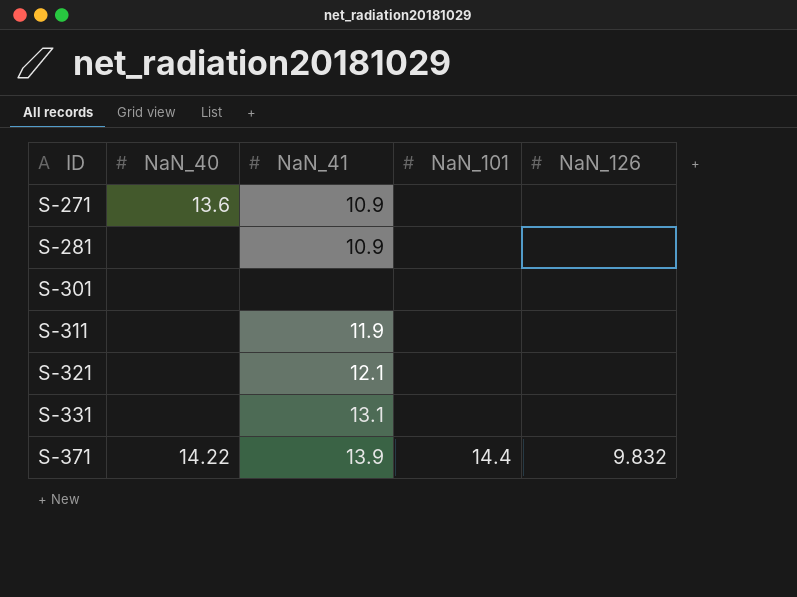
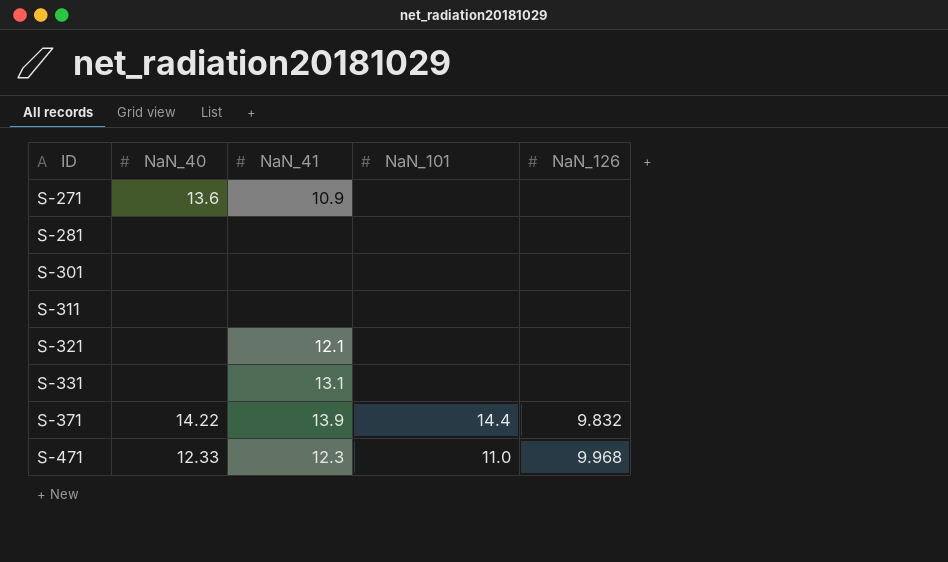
S-281 | NaN_41: 10.9 -> none
S-311 | NaN_41: 11.9 -> none
row S-471: none -> 12.33 | 12.3 | 11.0 | 9.968

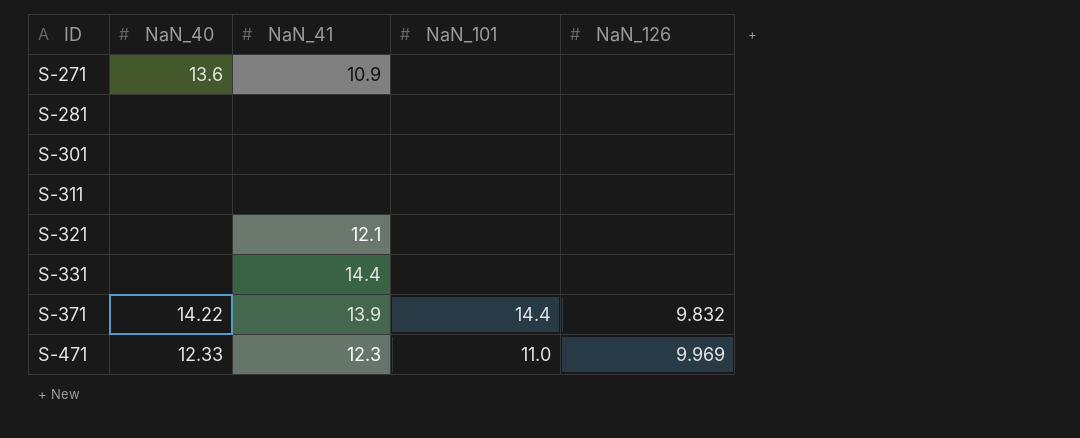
S-331 | NaN_41: 13.1 -> 14.4
S-471 | NaN_126: 9.968 -> 9.969

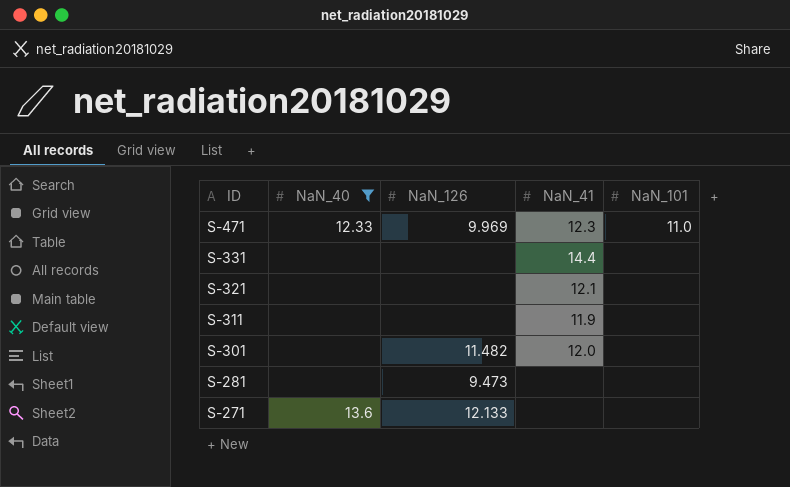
filter: none -> NaN_40 != 14.22
row order: ID ascending -> ID descending
column NaN_126 | position: 5 -> 3
S-311 | NaN_41: none -> 11.9
S-301 | NaN_126: none -> 11.482
S-301 | NaN_41: none -> 12.0
S-281 | NaN_126: none -> 9.473
S-271 | NaN_126: none -> 12.133
S-271 | NaN_41: 10.9 -> none

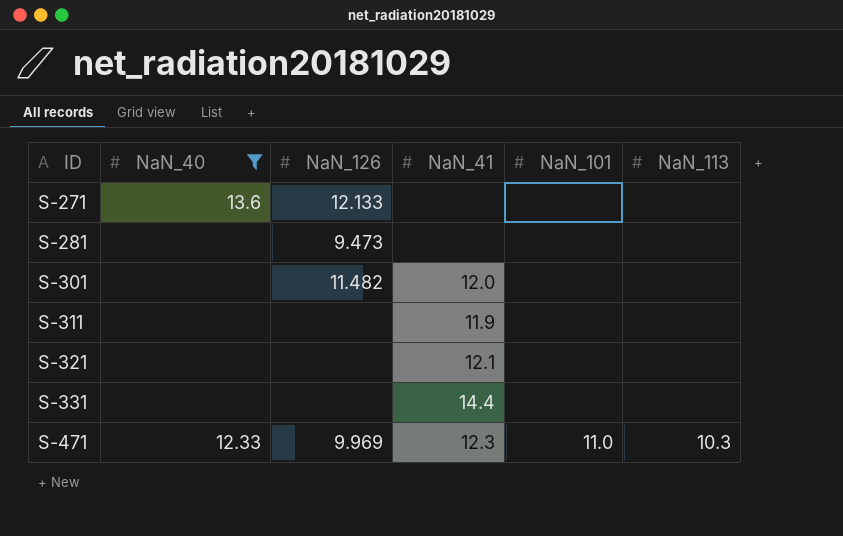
row order: ID descending -> ID ascending
column NaN_113 | position: none -> 6

